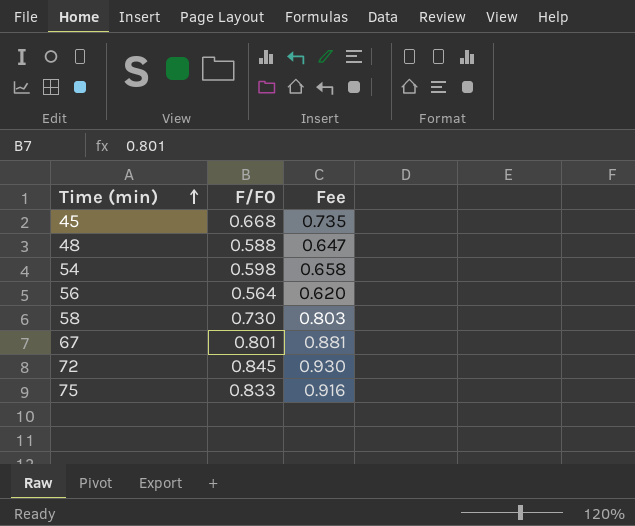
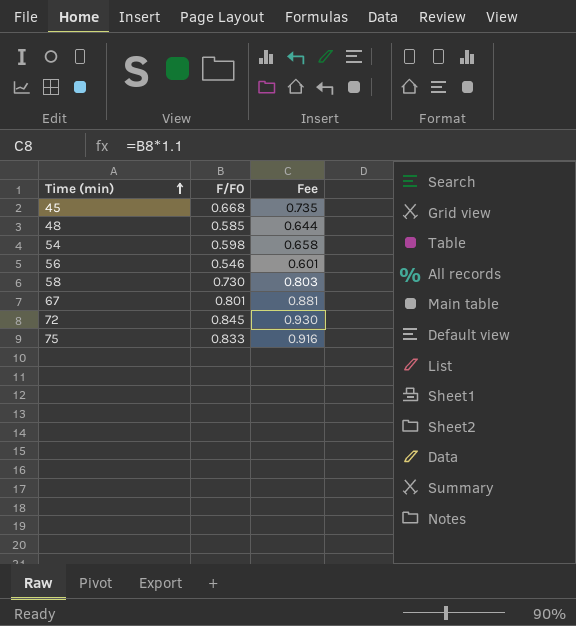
48 | F/F0: 0.588 -> 0.585
48 | Fee: 0.647 -> 0.644
56 | F/F0: 0.564 -> 0.546
56 | Fee: 0.620 -> 0.601

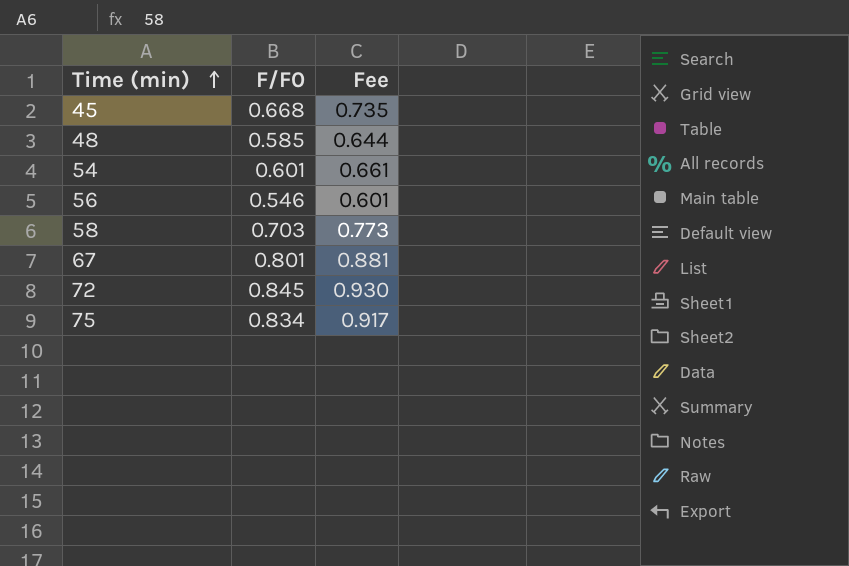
54 | F/F0: 0.598 -> 0.601
54 | Fee: 0.658 -> 0.661
58 | F/F0: 0.730 -> 0.703
58 | Fee: 0.803 -> 0.773
75 | F/F0: 0.833 -> 0.834
75 | Fee: 0.916 -> 0.917

